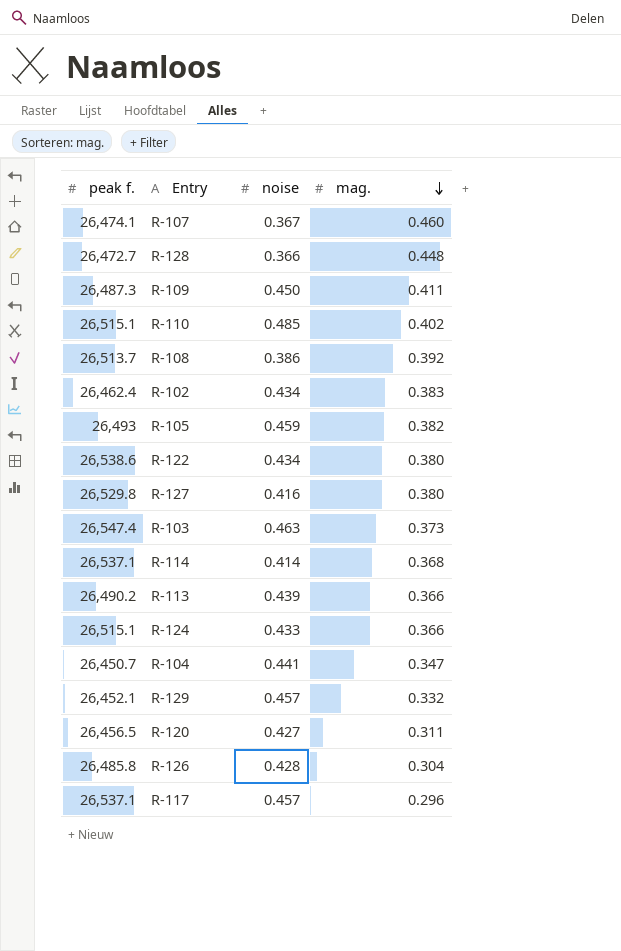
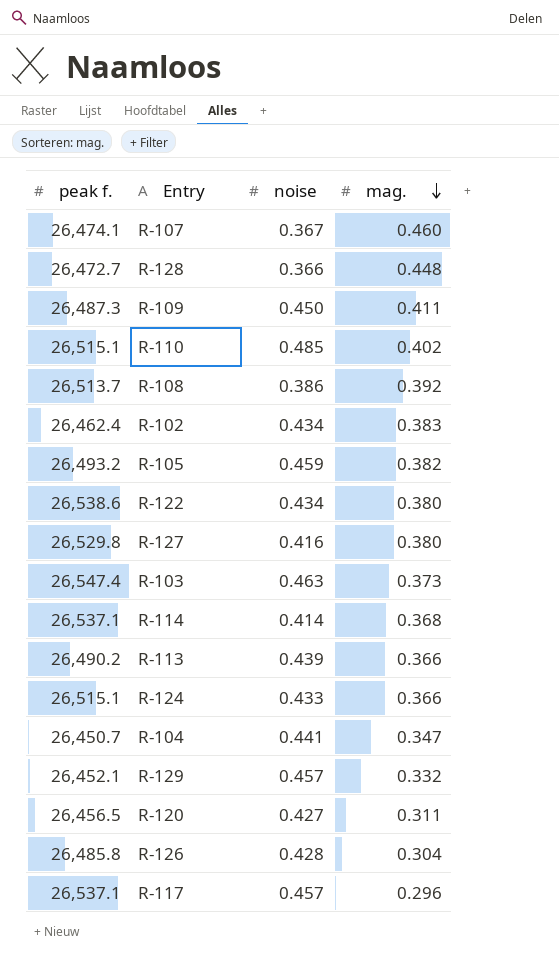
R-105 | peak f.: 26,493 -> 26,493.2

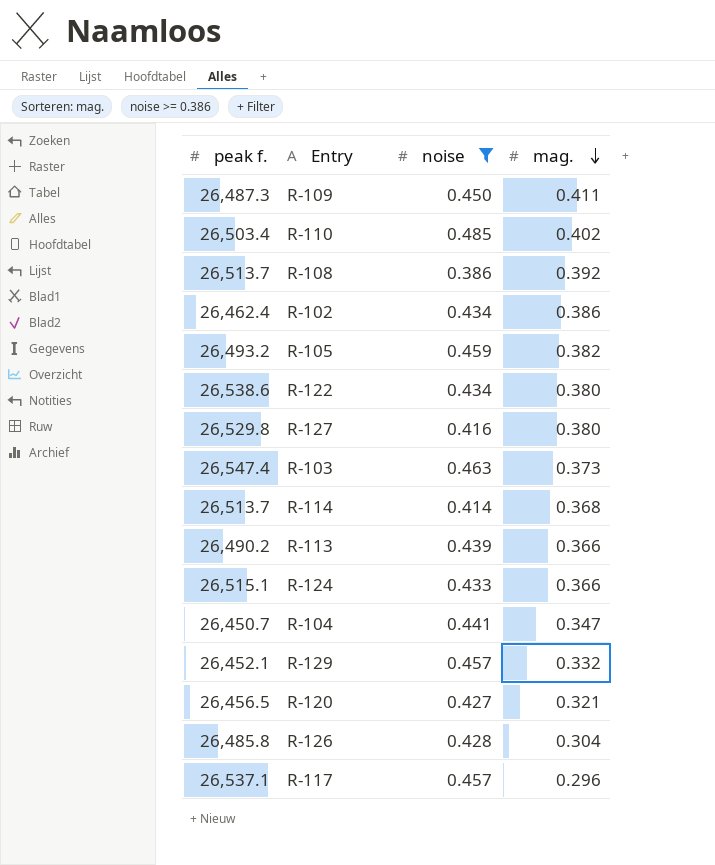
filter: none -> noise >= 0.386
R-110 | peak f.: 26,515.1 -> 26,503.4
R-102 | mag.: 0.383 -> 0.386
R-114 | peak f.: 26,537.1 -> 26,513.7
R-120 | mag.: 0.311 -> 0.321

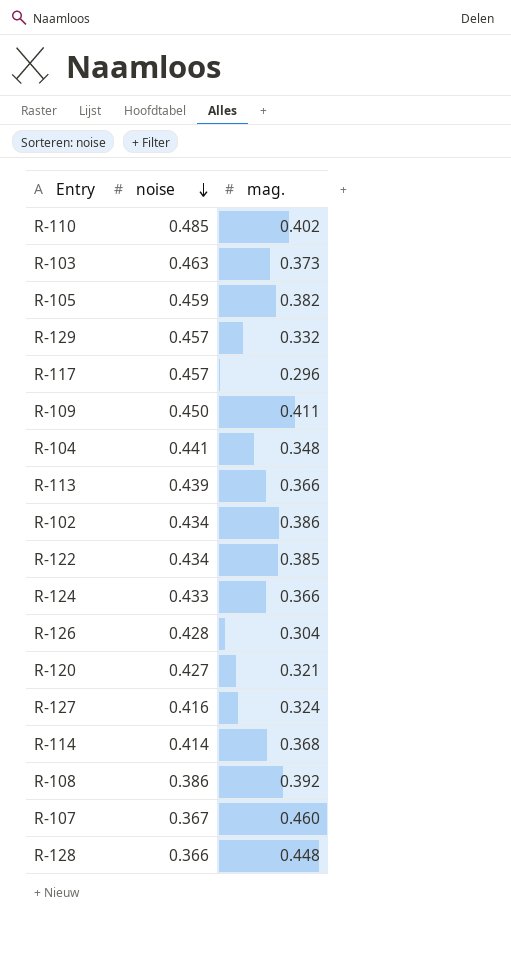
filter: noise >= 0.386 -> none
row order: mag. descending -> noise descending
column peak f. | position: 1 -> none
R-104 | mag.: 0.347 -> 0.348
R-122 | mag.: 0.380 -> 0.385
R-127 | mag.: 0.380 -> 0.324

